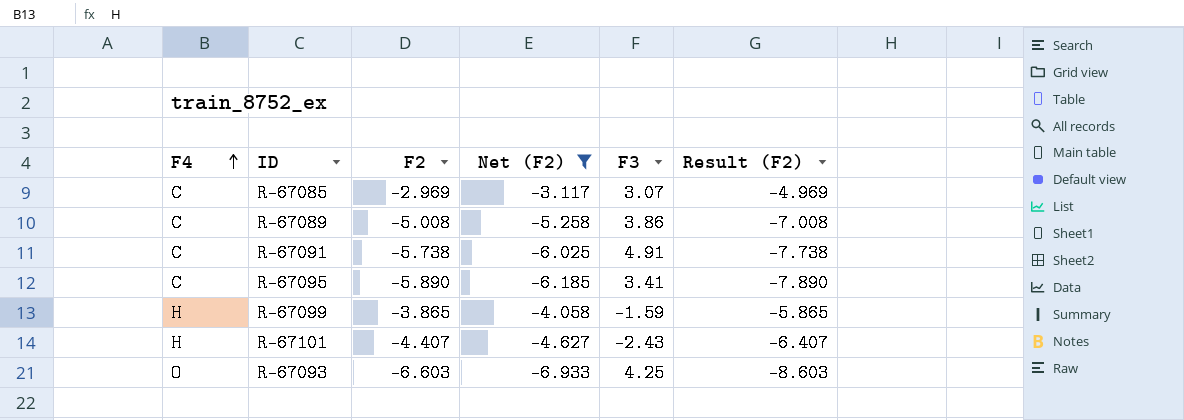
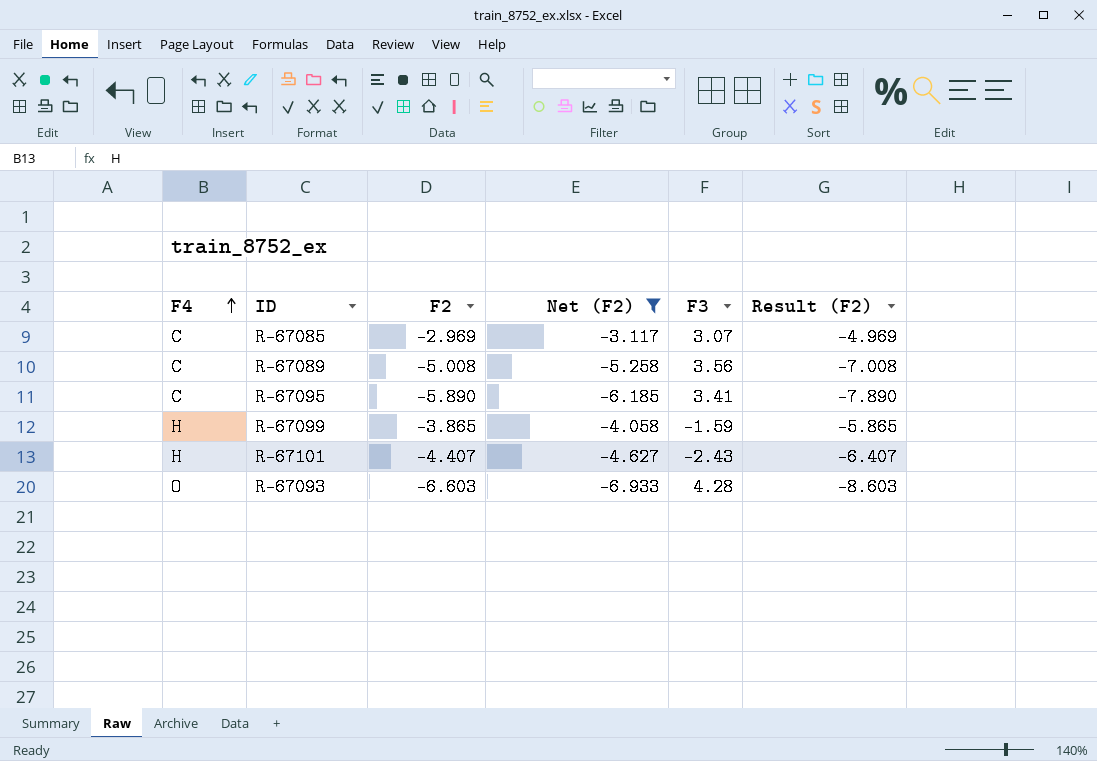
row R-67091: C | -5.738 | -6.025 | 4.91 | -7.738 -> none
R-67089 | F3: 3.86 -> 3.56
R-67093 | F3: 4.25 -> 4.28

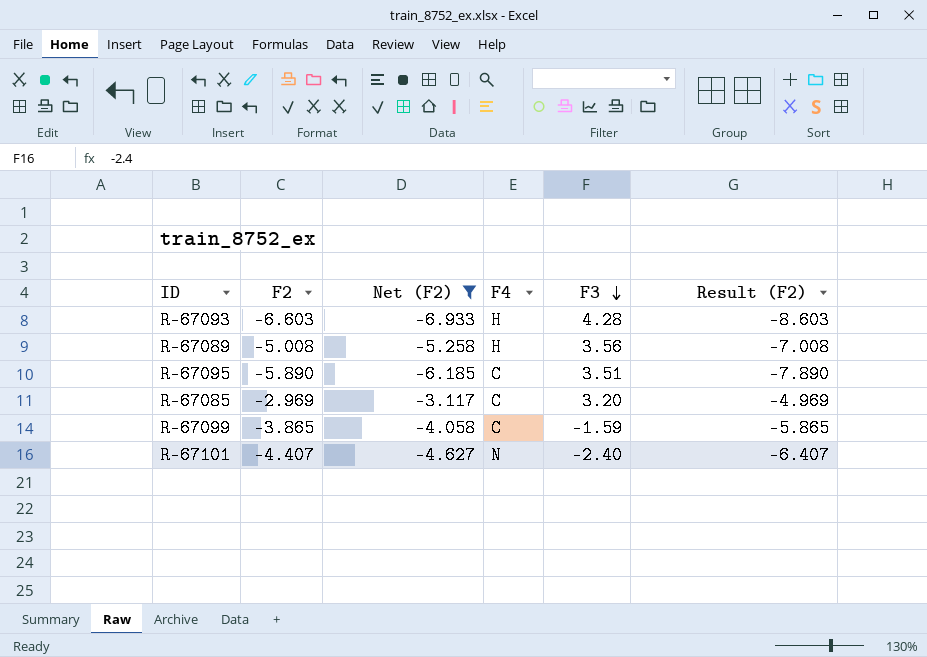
row order: F4 ascending -> F3 descending
column F4 | position: 1 -> 4
R-67093 | F4: O -> H
R-67089 | F4: C -> H
R-67095 | F3: 3.41 -> 3.51
R-67085 | F3: 3.07 -> 3.20
R-67099 | F4: H -> C
R-67101 | F4: H -> N
R-67101 | F3: -2.43 -> -2.40

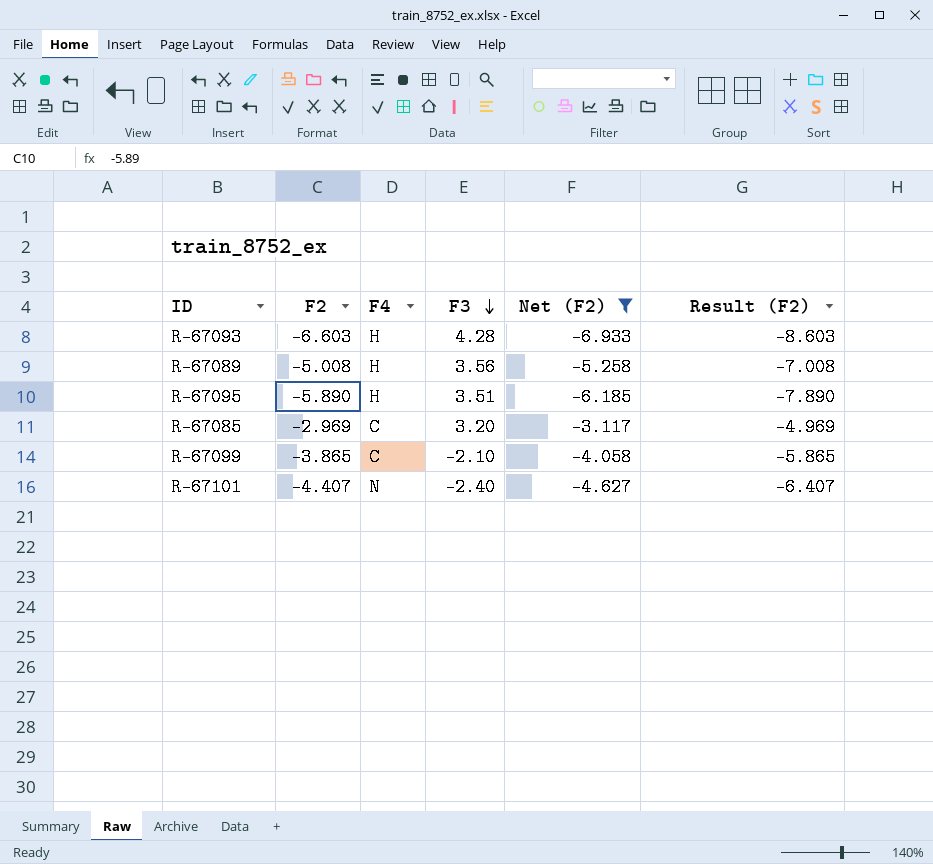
column Net (F2) | position: 3 -> 5
R-67095 | F4: C -> H
R-67099 | F3: -1.59 -> -2.10

